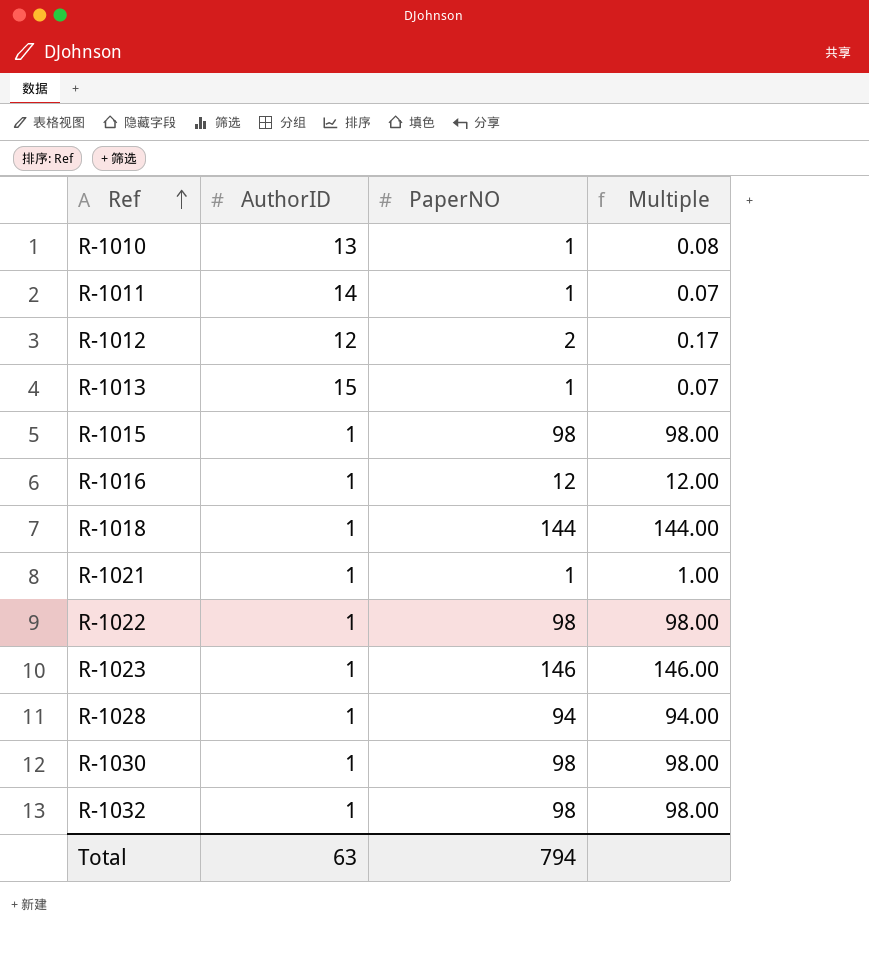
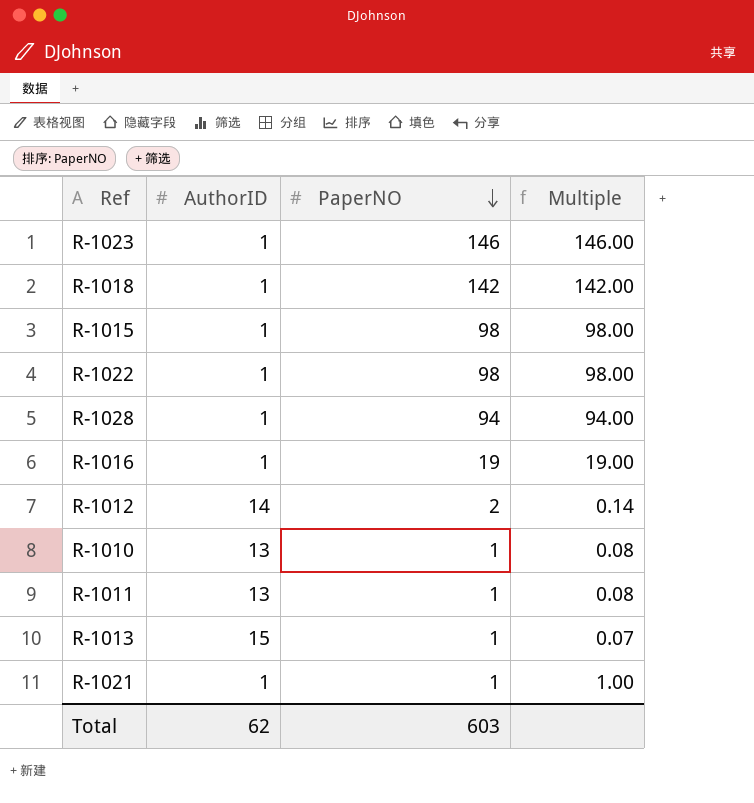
row order: Ref ascending -> PaperNO descending
row R-1030: 1 | 98 | 98.00 -> none
row R-1032: 1 | 98 | 98.00 -> none
R-1018 | PaperNO: 144 -> 142
R-1018 | Multiple: 144.00 -> 142.00
R-1016 | PaperNO: 12 -> 19
R-1016 | Multiple: 12.00 -> 19.00
R-1012 | AuthorID: 12 -> 14
R-1012 | Multiple: 0.17 -> 0.14
R-1011 | AuthorID: 14 -> 13
R-1011 | Multiple: 0.07 -> 0.08
Total | AuthorID: 63 -> 62
Total | PaperNO: 794 -> 603

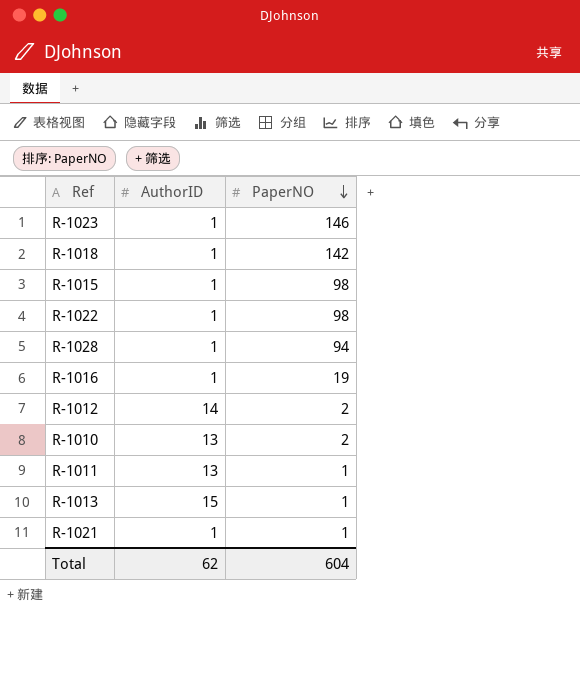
column Multiple | formula: [PaperNO] / [AuthorID] -> none
R-1010 | PaperNO: 1 -> 2
Total | PaperNO: 603 -> 604

